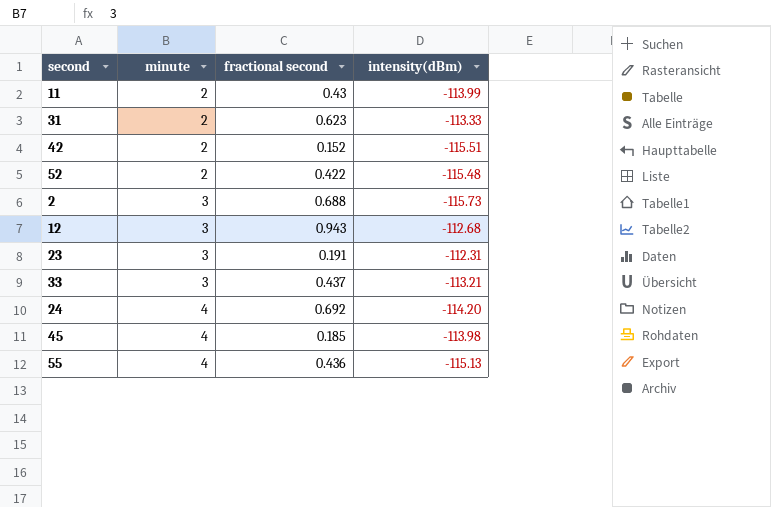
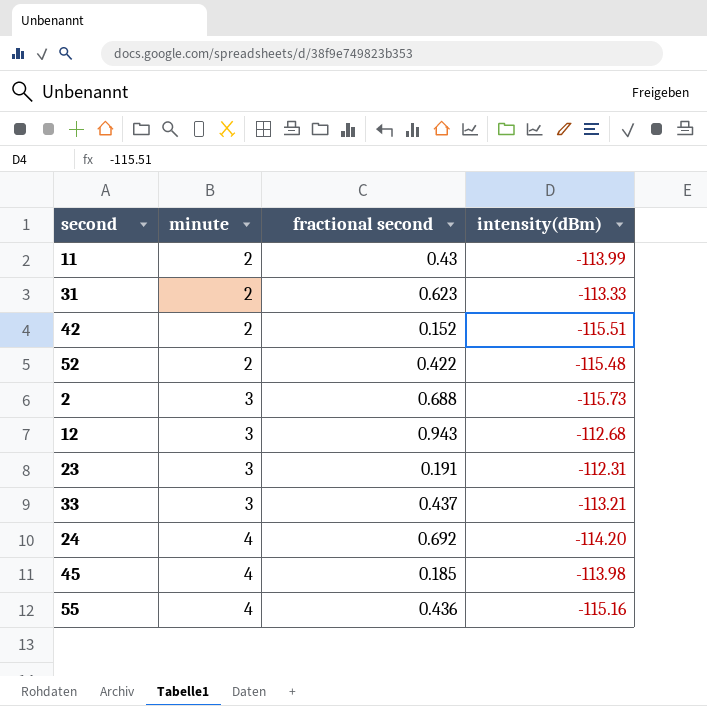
55 | intensity(dBm): -115.13 -> -115.16

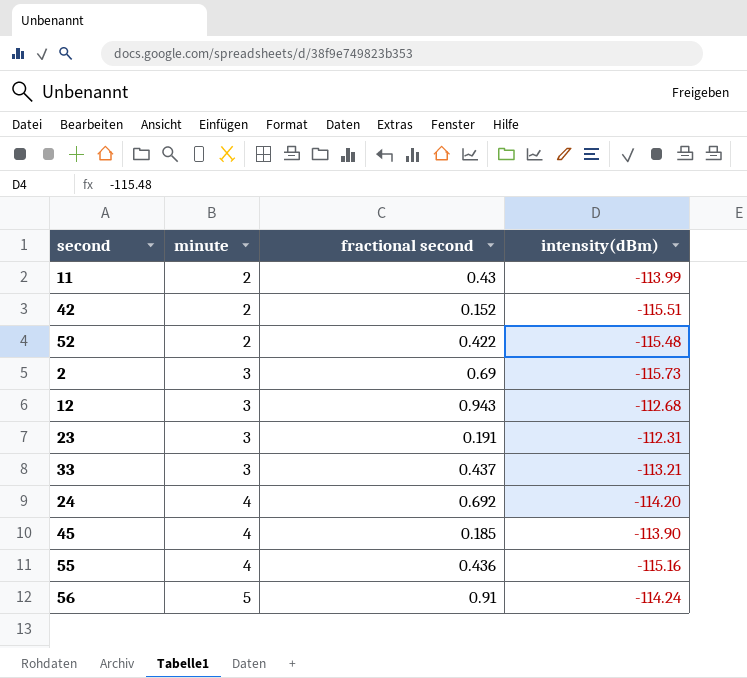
row 31: 2 | 0.623 | -113.33 -> none
2 | fractional second: 0.688 -> 0.69
45 | intensity(dBm): -113.98 -> -113.90
row 56: none -> 5 | 0.91 | -114.24

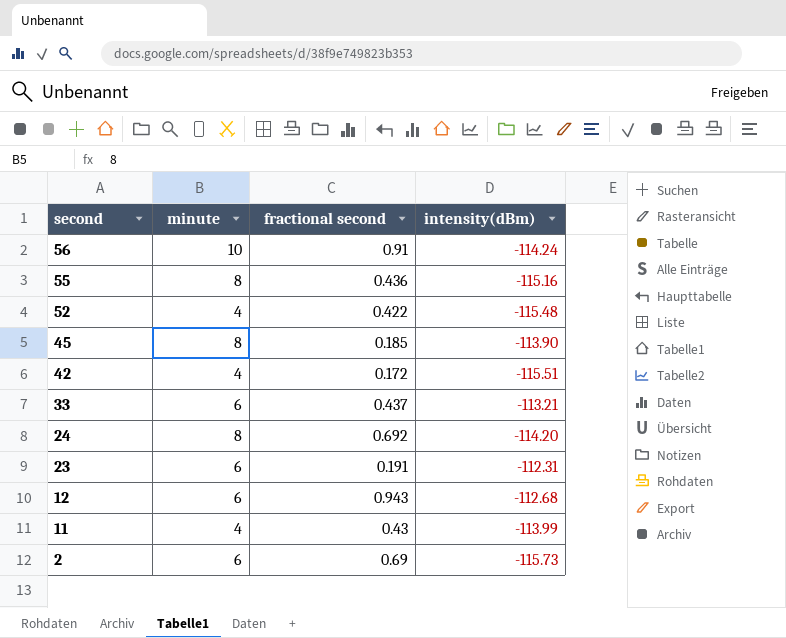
row order: minute ascending -> second descending
56 | minute: 5 -> 10
55 | minute: 4 -> 8
52 | minute: 2 -> 4
45 | minute: 4 -> 8
42 | minute: 2 -> 4
42 | fractional second: 0.152 -> 0.172
33 | minute: 3 -> 6
24 | minute: 4 -> 8
23 | minute: 3 -> 6
12 | minute: 3 -> 6
11 | minute: 2 -> 4
2 | minute: 3 -> 6

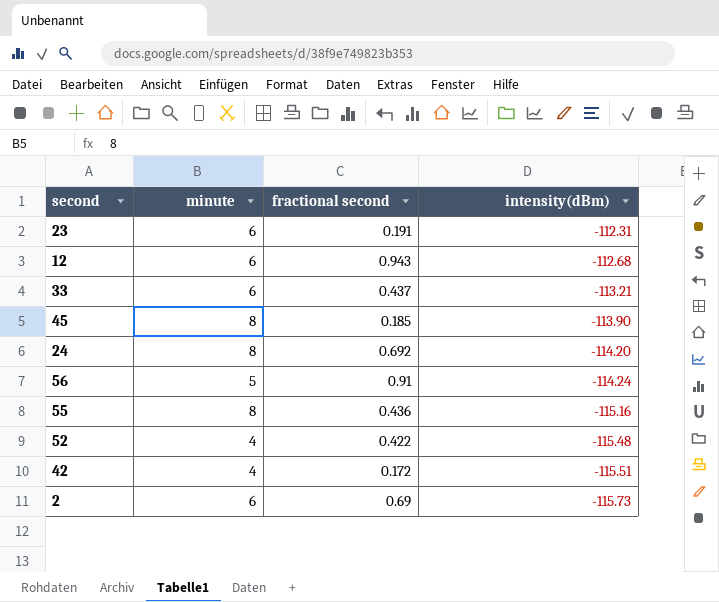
row order: second descending -> intensity(dBm) descending
row 11: 4 | 0.43 | -113.99 -> none
56 | minute: 10 -> 5

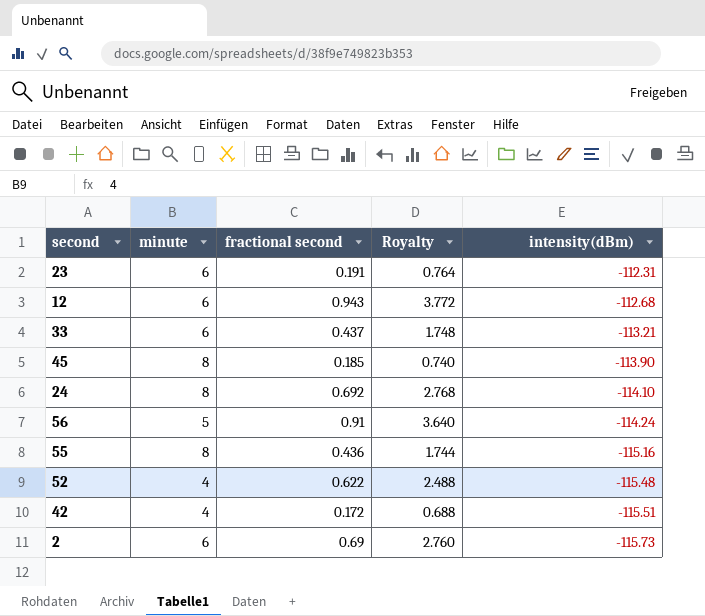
column Royalty | formula: none -> [fractional second] * 4
24 | intensity(dBm): -114.20 -> -114.10
52 | fractional second: 0.422 -> 0.622

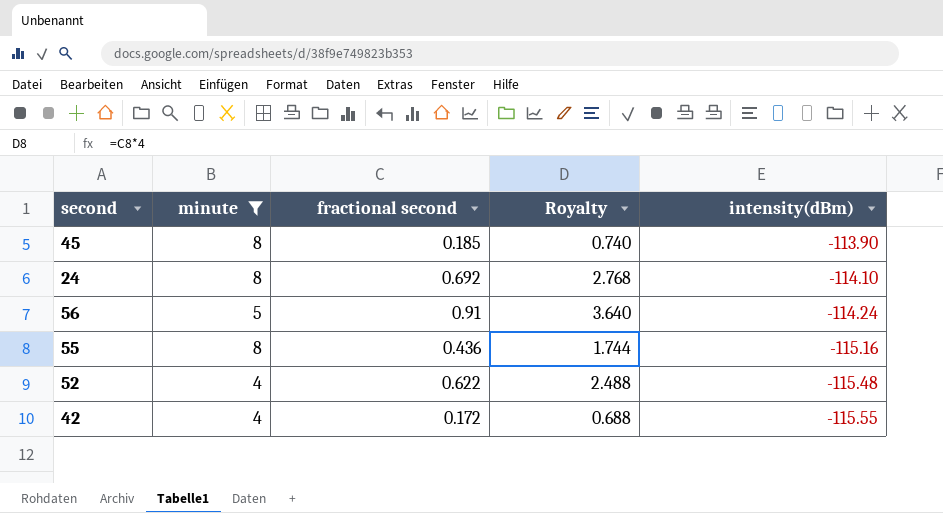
filter: none -> minute != 6
42 | intensity(dBm): -115.51 -> -115.55

